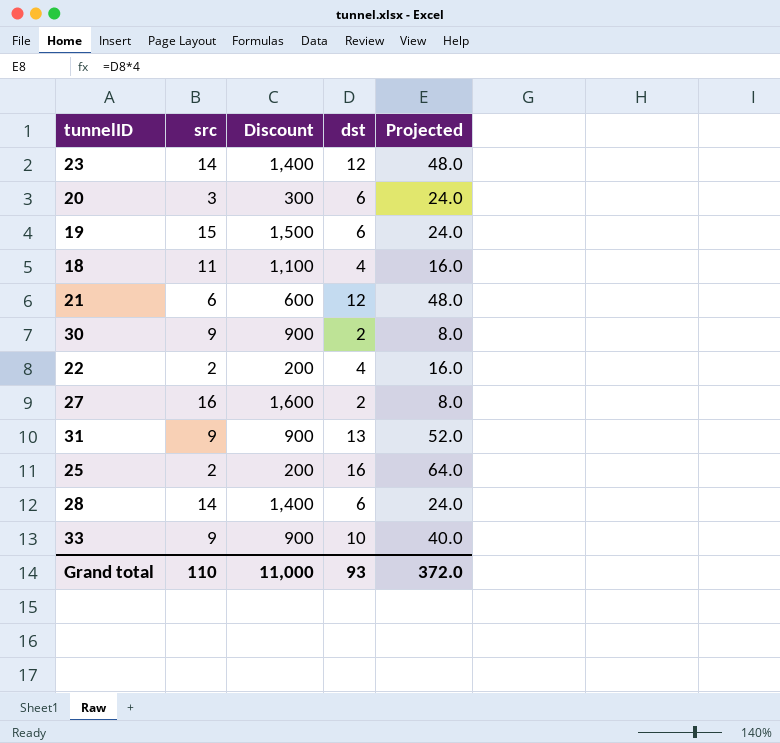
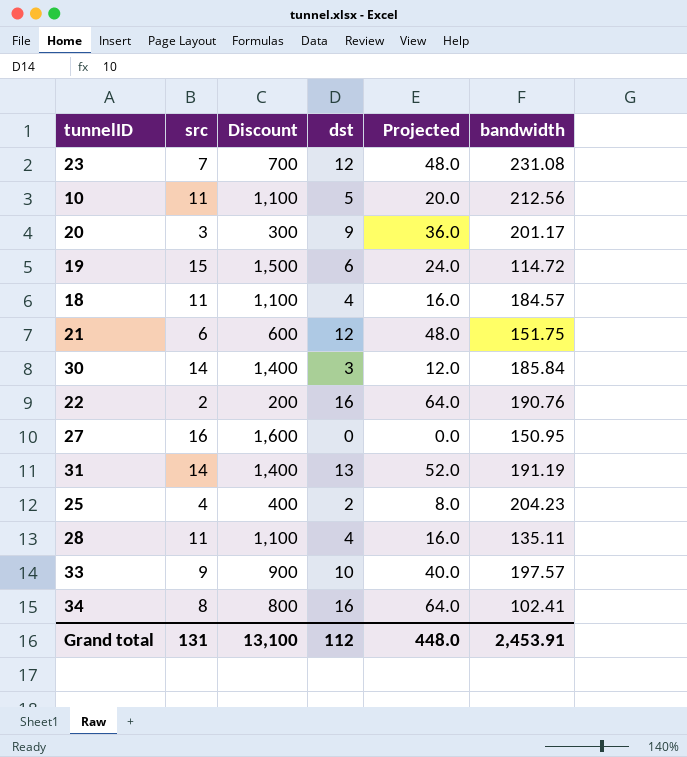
column bandwidth | position: none -> 6
23 | src: 14 -> 7
23 | Discount: 1,400 -> 700
row 10: none -> 11 | 1,100 | 5 | 20.0 | 212.56
20 | dst: 6 -> 9
20 | Projected: 24.0 -> 36.0
30 | src: 9 -> 14
30 | Discount: 900 -> 1,400
30 | dst: 2 -> 3
30 | Projected: 8.0 -> 12.0
22 | dst: 4 -> 16
22 | Projected: 16.0 -> 64.0
27 | dst: 2 -> 0
27 | Projected: 8.0 -> 0.0
31 | src: 9 -> 14
31 | Discount: 900 -> 1,400
25 | src: 2 -> 4
25 | Discount: 200 -> 400
25 | dst: 16 -> 2
25 | Projected: 64.0 -> 8.0
28 | src: 14 -> 11
28 | Discount: 1,400 -> 1,100
28 | dst: 6 -> 4
28 | Projected: 24.0 -> 16.0
row 34: none -> 8 | 800 | 16 | 64.0 | 102.41
Grand total | src: 110 -> 131
Grand total | Discount: 11,000 -> 13,100
Grand total | dst: 93 -> 112
Grand total | Projected: 372.0 -> 448.0

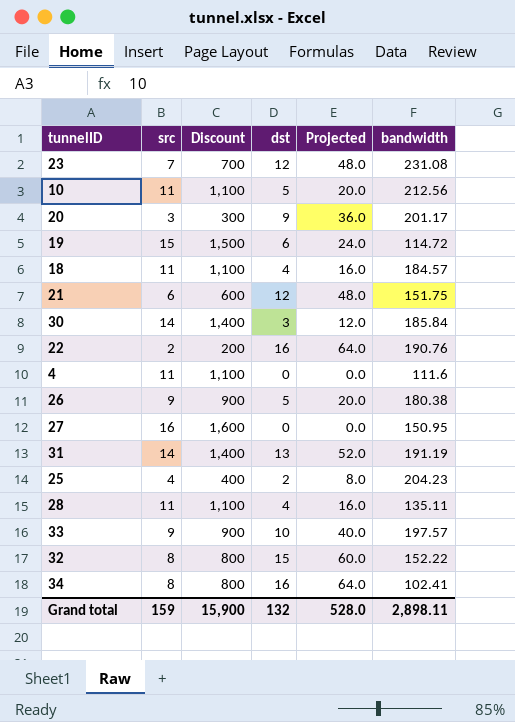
row 4: none -> 11 | 1,100 | 0 | 0.0 | 111.6
row 26: none -> 9 | 900 | 5 | 20.0 | 180.38
row 32: none -> 8 | 800 | 15 | 60.0 | 152.22
Grand total | src: 131 -> 159
Grand total | Discount: 13,100 -> 15,900
Grand total | dst: 112 -> 132
Grand total | Projected: 448.0 -> 528.0
Grand total | bandwidth: 2,453.91 -> 2,898.11

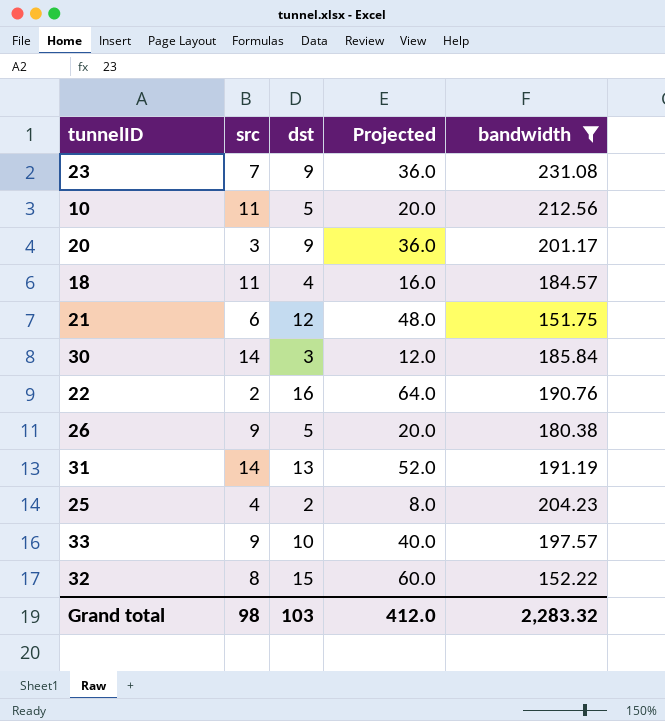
filter: none -> bandwidth >= 151.75
column Discount | formula: [src] * 100 -> none
23 | dst: 12 -> 9
23 | Projected: 48.0 -> 36.0
Grand total | src: 159 -> 98
Grand total | dst: 132 -> 103
Grand total | Projected: 528.0 -> 412.0
Grand total | bandwidth: 2,898.11 -> 2,283.32

